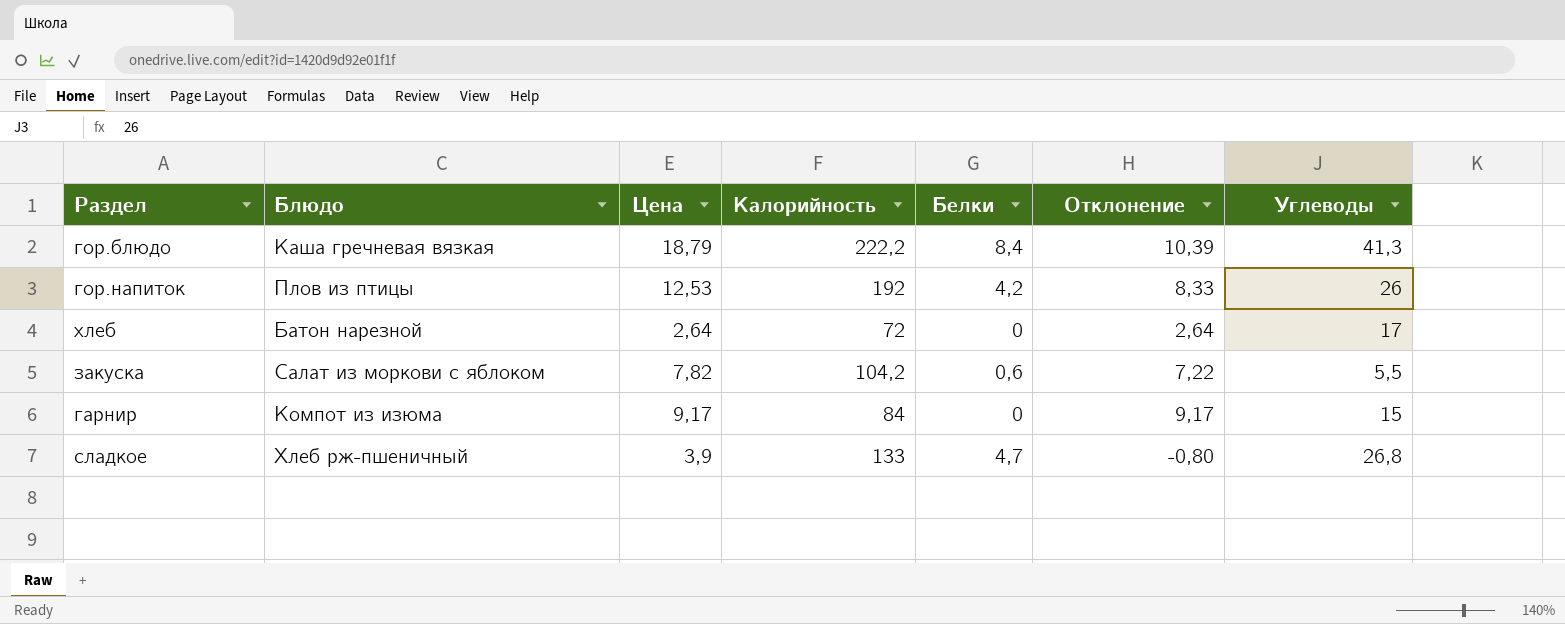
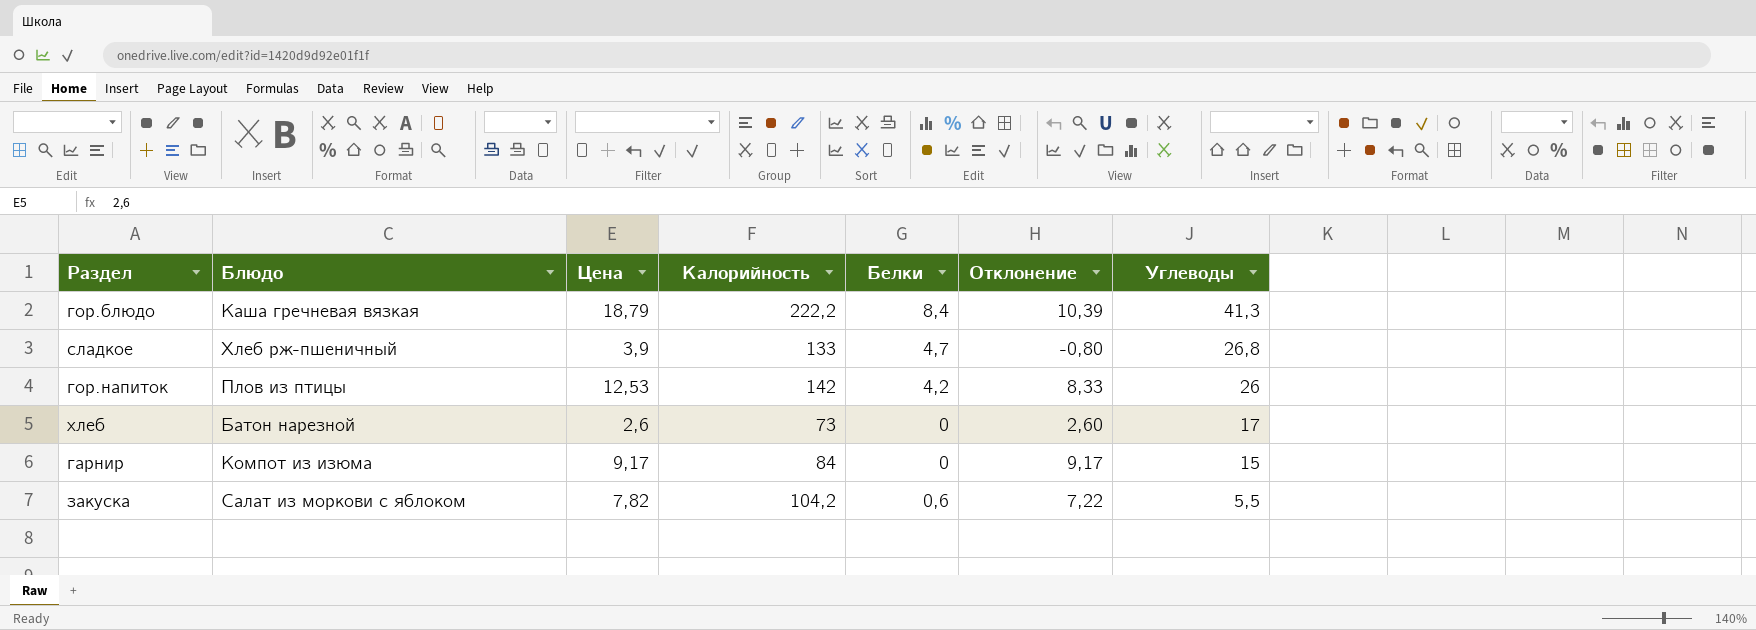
row order: none -> Углеводы descending
гор.напиток | Калорийность: 192 -> 142
хлеб | Цена: 2,64 -> 2,6
хлеб | Калорийность: 72 -> 73
хлеб | Отклонение: 2,64 -> 2,60

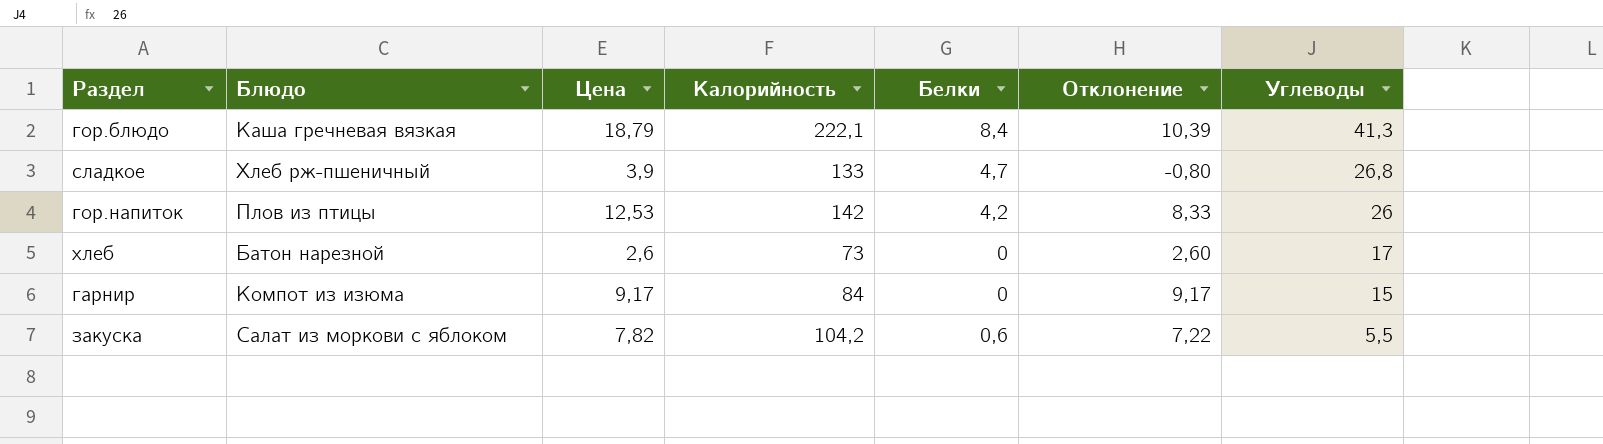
гор.блюдо | Калорийность: 222,2 -> 222,1

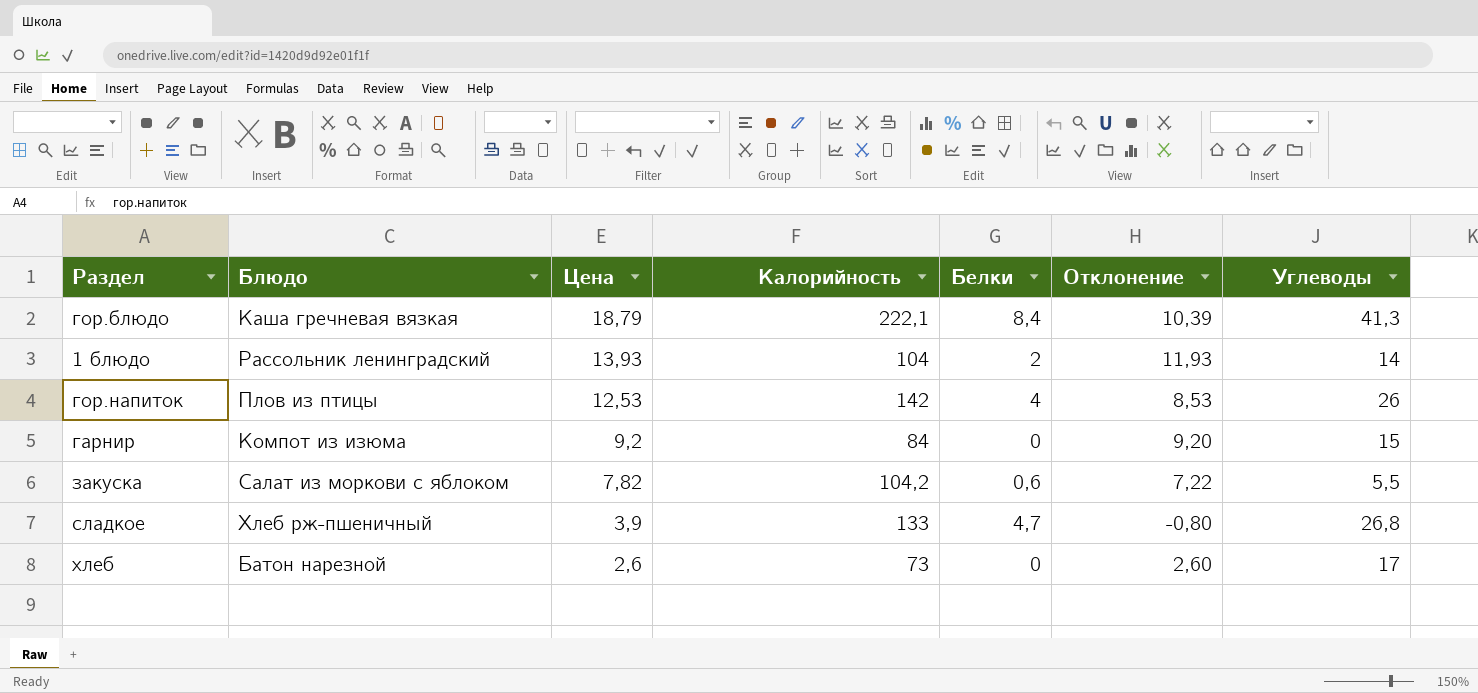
row order: Углеводы descending -> Цена descending
row 1 блюдо: none -> Рассольник ленинградский | 13,93 | 104 | 2 | 11,93 | 14
гор.напиток | Белки: 4,2 -> 4
гор.напиток | Отклонение: 8,33 -> 8,53
гарнир | Цена: 9,17 -> 9,2
гарнир | Отклонение: 9,17 -> 9,20

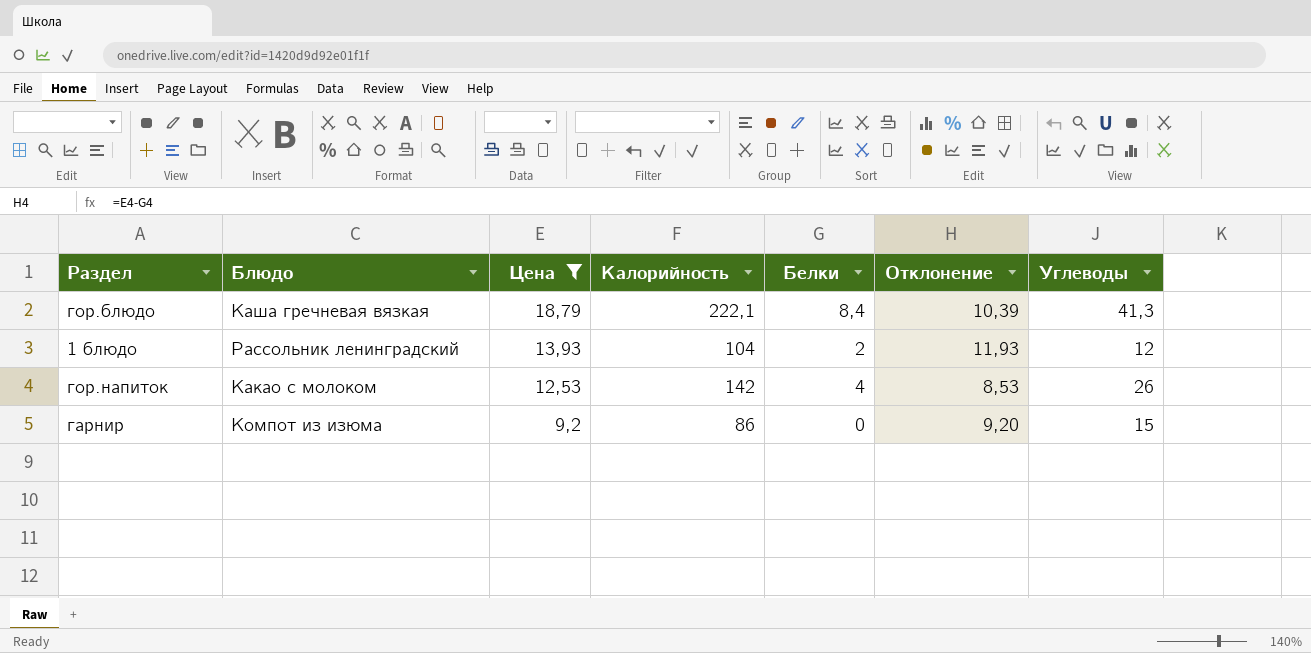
filter: none -> Цена >= 9,2
1 блюдо | Углеводы: 14 -> 12
гор.напиток | Блюдо: Плов из птицы -> Какао с молоком
гарнир | Калорийность: 84 -> 86

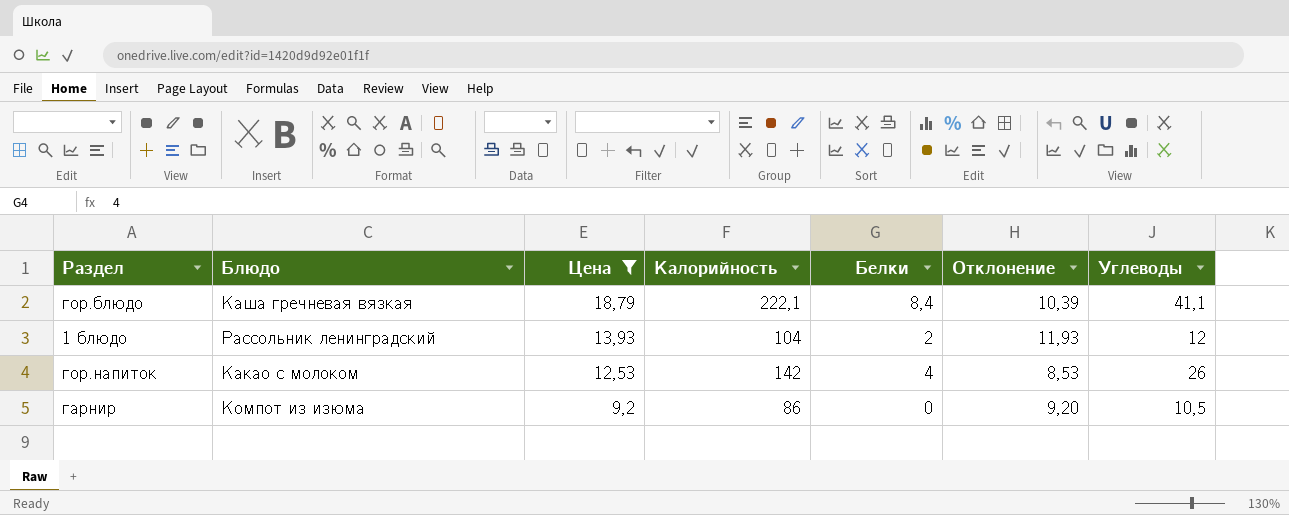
гор.блюдо | Углеводы: 41,3 -> 41,1
гарнир | Углеводы: 15 -> 10,5

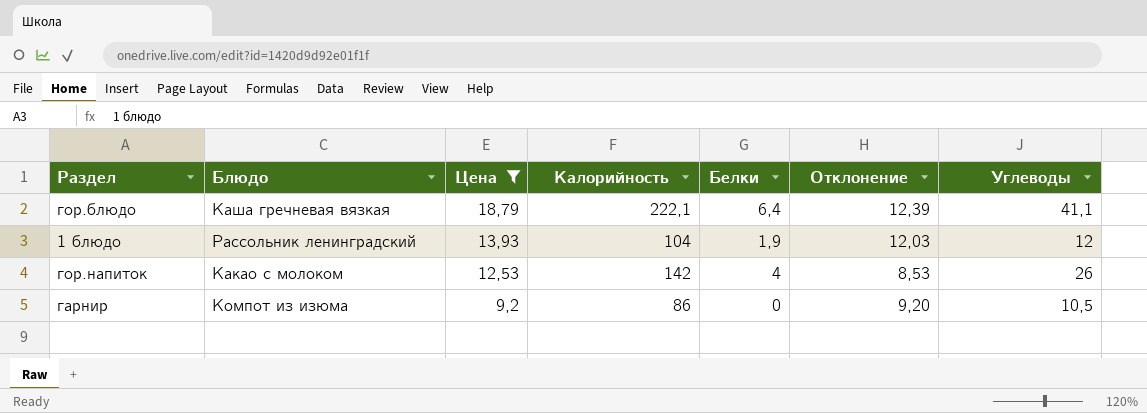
гор.блюдо | Белки: 8,4 -> 6,4
гор.блюдо | Отклонение: 10,39 -> 12,39
1 блюдо | Белки: 2 -> 1,9
1 блюдо | Отклонение: 11,93 -> 12,03

